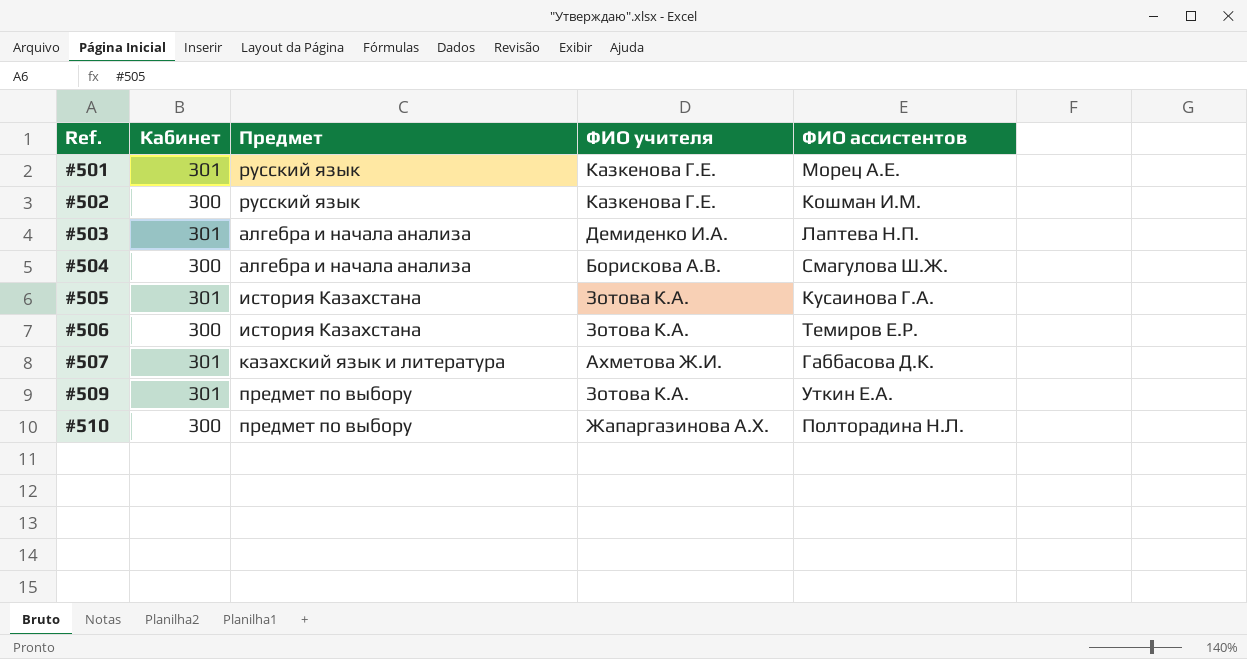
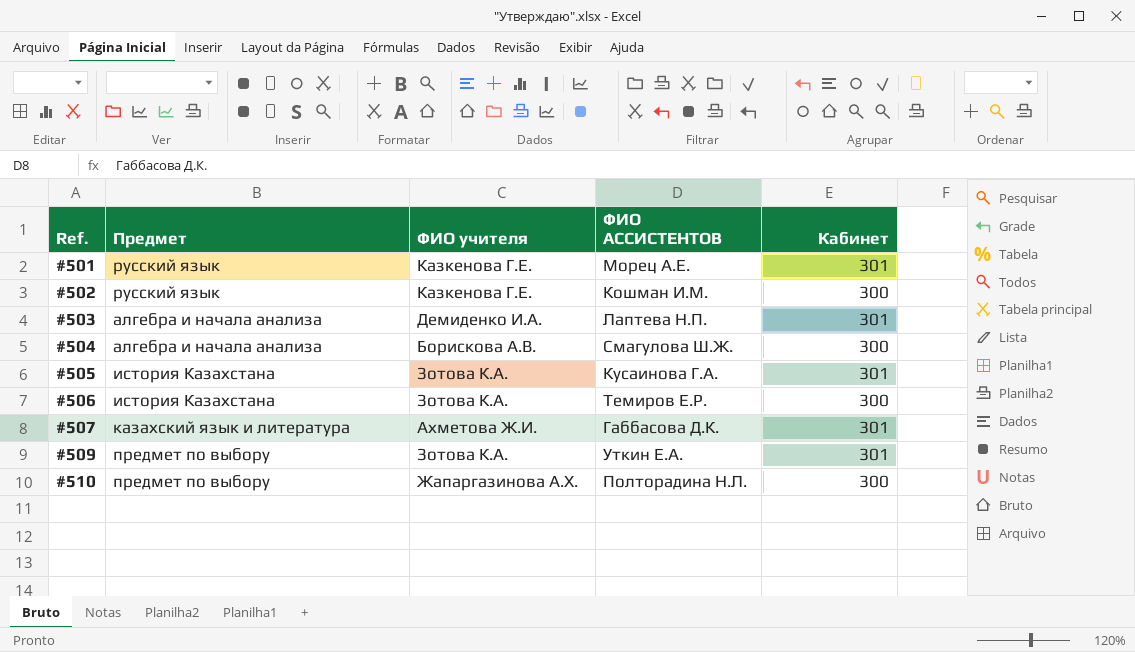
column name: ФИО ассистентов -> ФИО АССИСТЕНТОВ
column Кабинет | position: 2 -> 5

